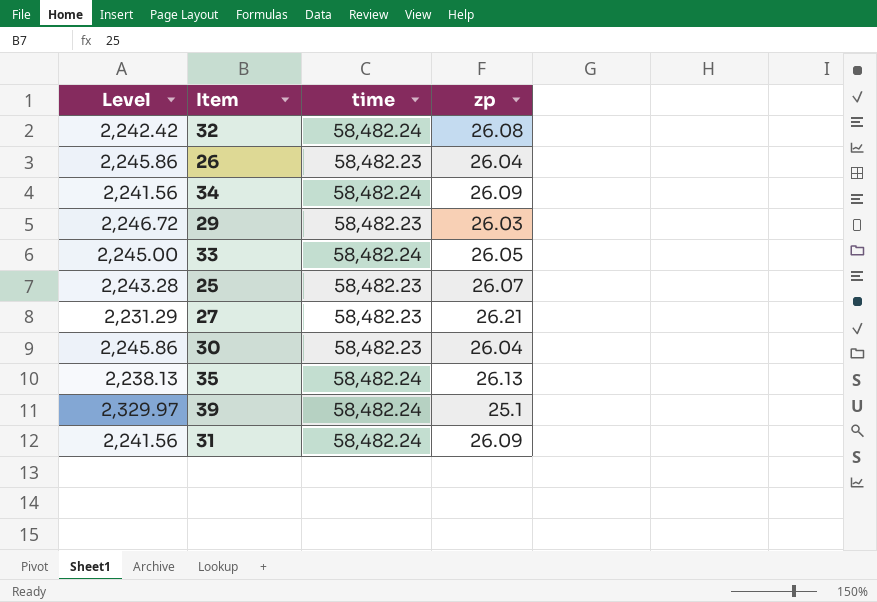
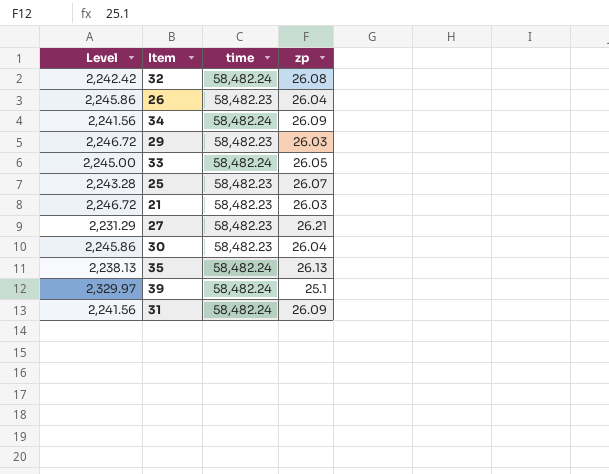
row 21: none -> 2,246.72 | 58,482.23 | 26.03

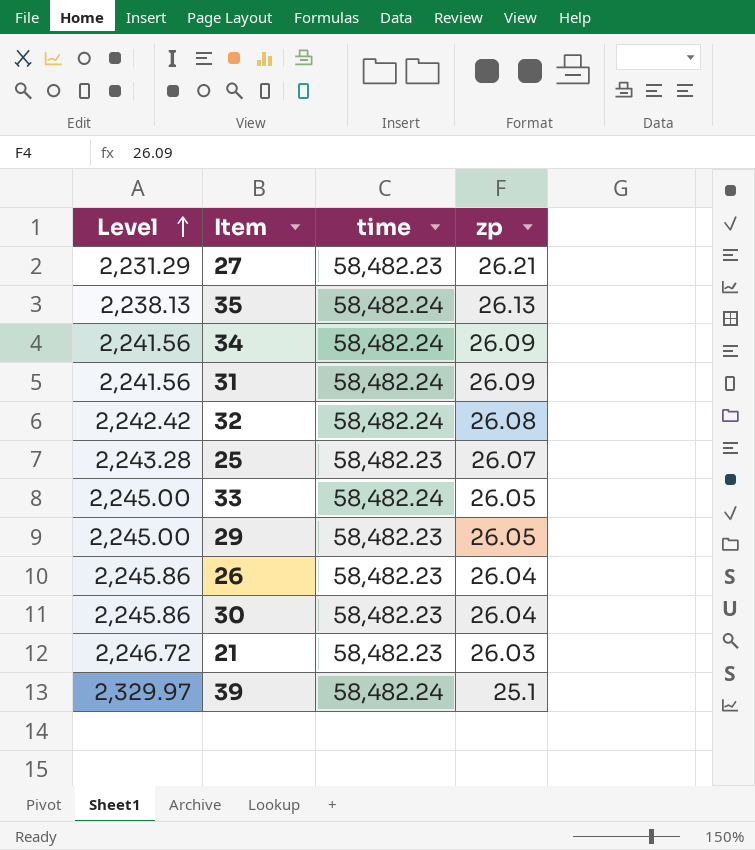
row order: none -> Level ascending
29 | Level: 2,246.72 -> 2,245.00
29 | zp: 26.03 -> 26.05

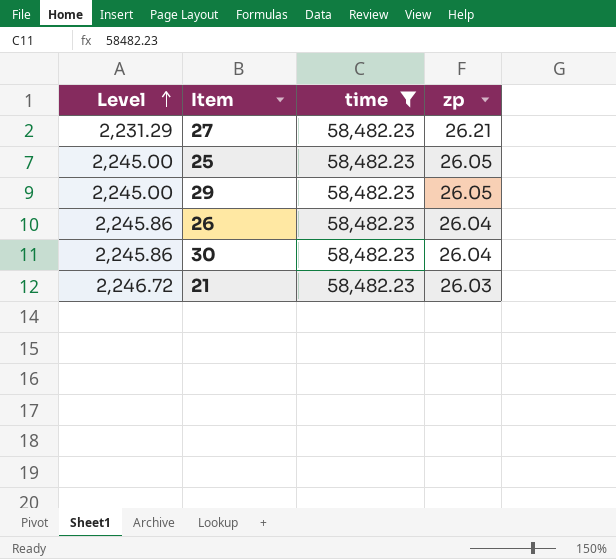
filter: none -> time = 58,482.23
25 | Level: 2,243.28 -> 2,245.00
25 | zp: 26.07 -> 26.05

